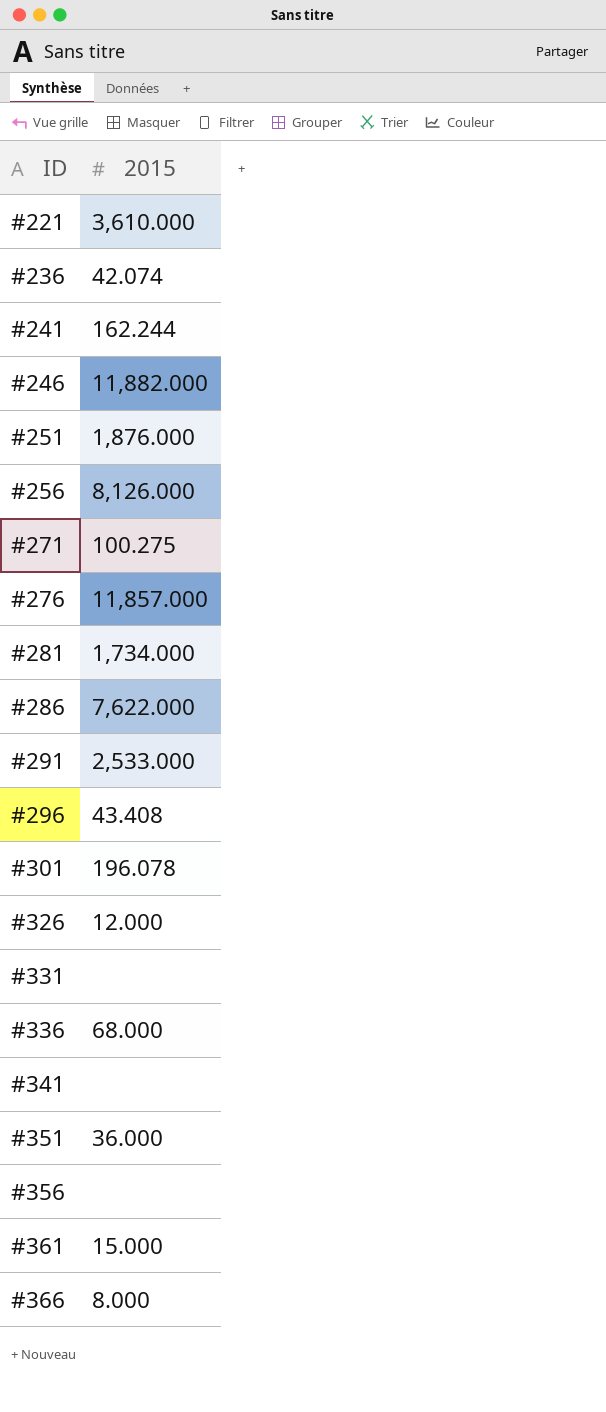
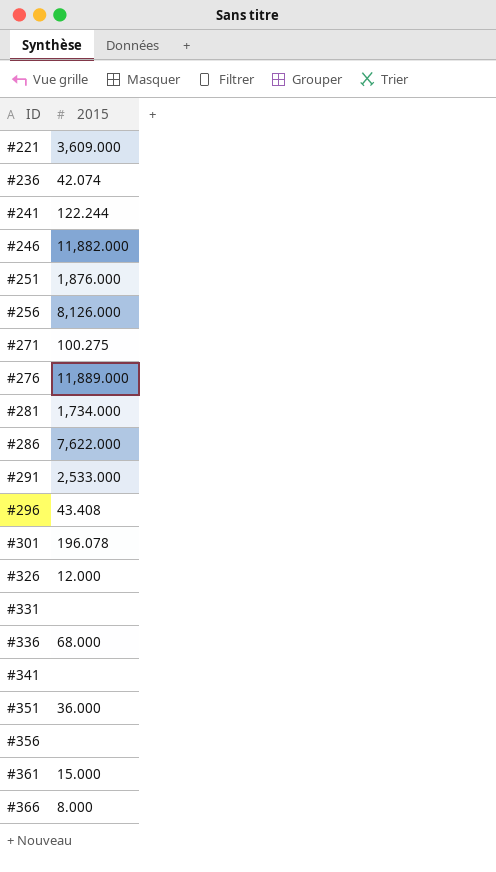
#221 | 2015: 3,610.000 -> 3,609.000
#241 | 2015: 162.244 -> 122.244
#276 | 2015: 11,857.000 -> 11,889.000

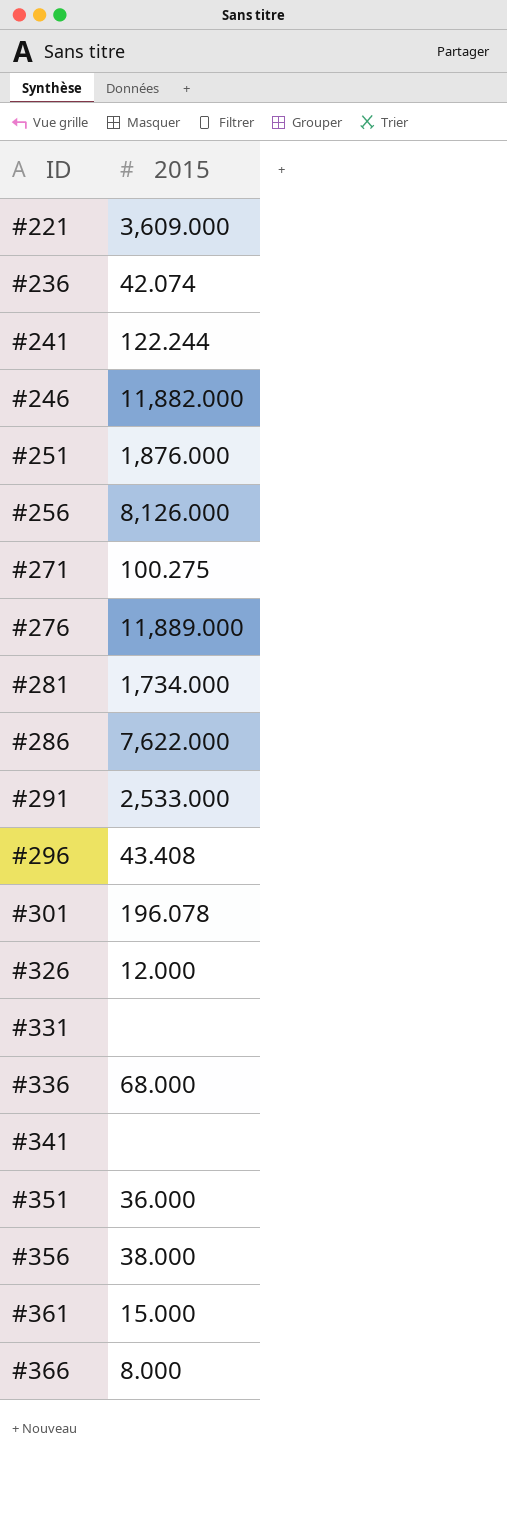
#356 | 2015: none -> 38.000

